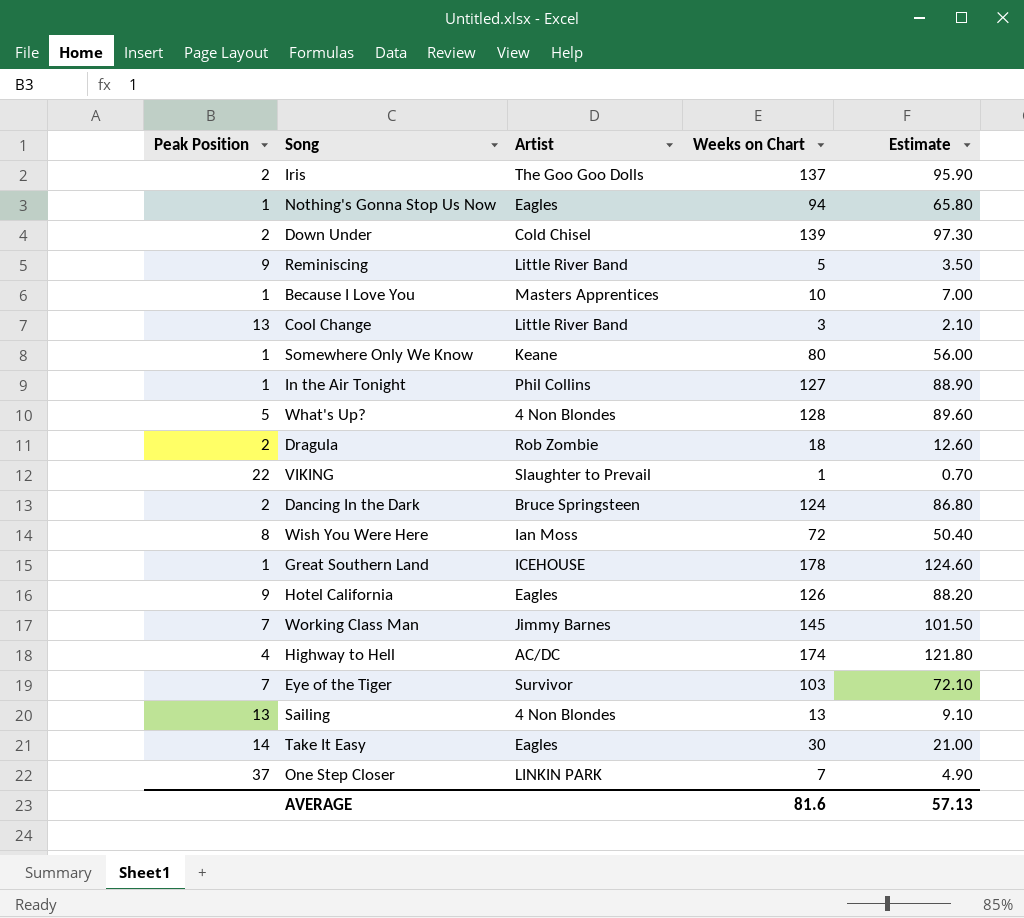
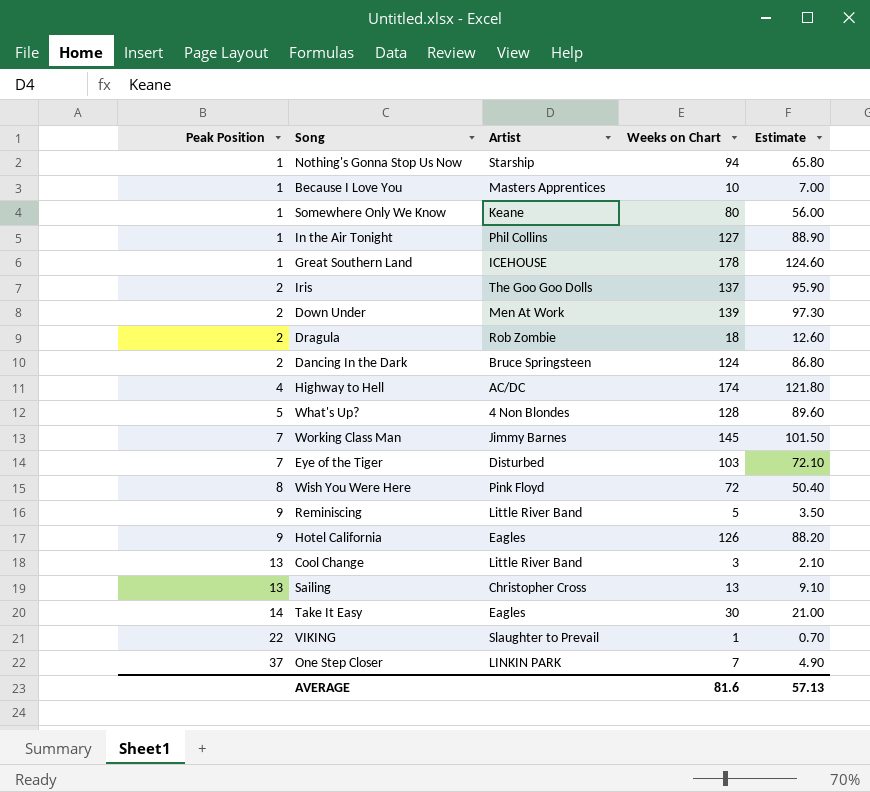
row order: none -> Peak Position ascending
Nothing's Gonna Stop Us Now | Artist: Eagles -> Starship
Down Under | Artist: Cold Chisel -> Men At Work
Eye of the Tiger | Artist: Survivor -> Disturbed
Wish You Were Here | Artist: Ian Moss -> Pink Floyd
Sailing | Artist: 4 Non Blondes -> Christopher Cross

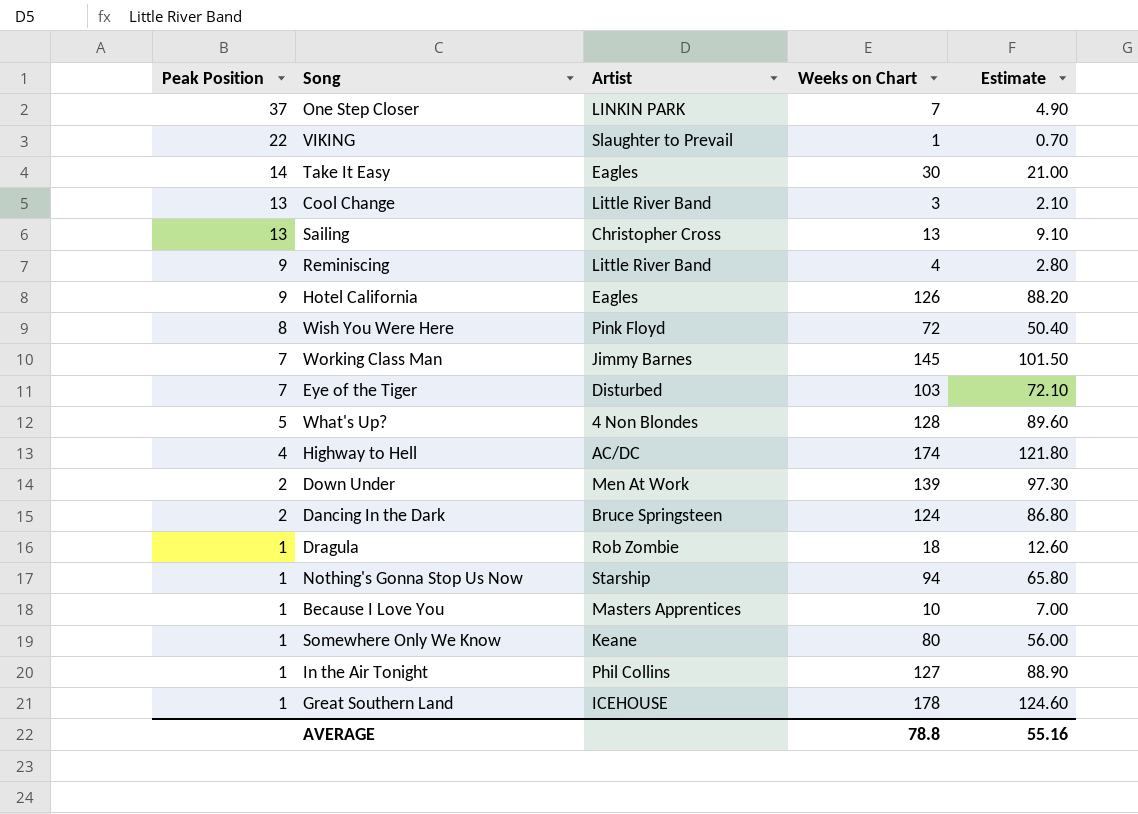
row order: Peak Position ascending -> Peak Position descending
row Iris: 2 | The Goo Goo Dolls | 137 | 95.90 -> none
Reminiscing | Weeks on Chart: 5 -> 4
Reminiscing | Estimate: 3.50 -> 2.80
Dragula | Peak Position: 2 -> 1
AVERAGE | Weeks on Chart: 81.6 -> 78.8
AVERAGE | Estimate: 57.13 -> 55.16

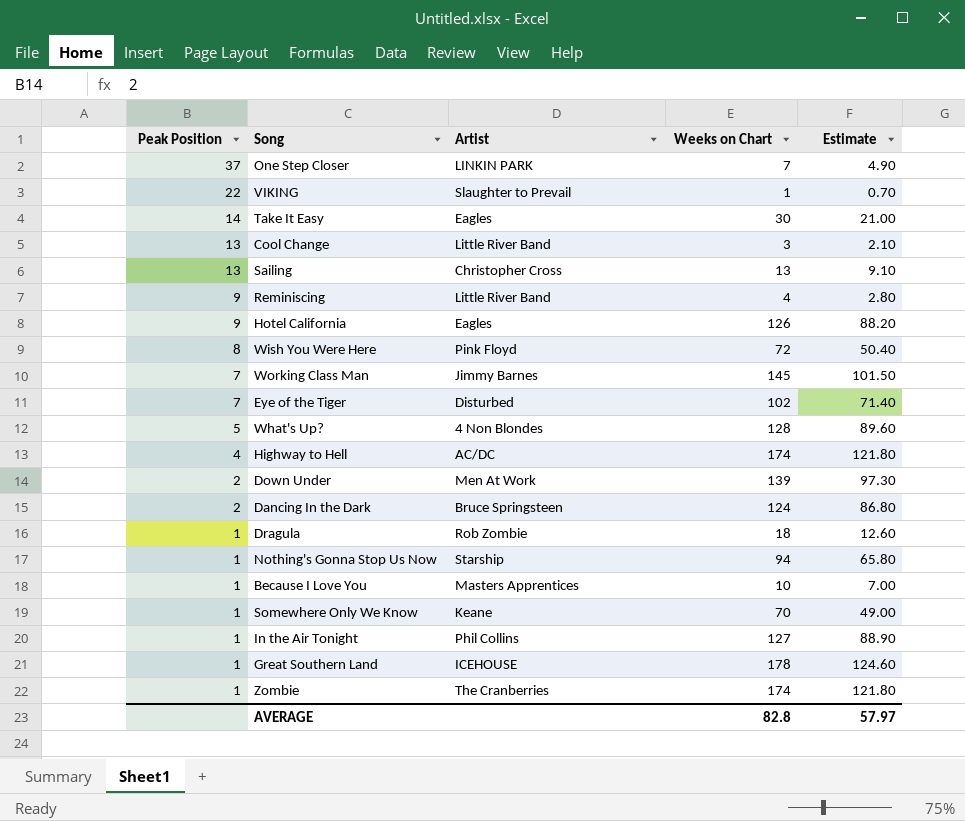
Eye of the Tiger | Weeks on Chart: 103 -> 102
Eye of the Tiger | Estimate: 72.10 -> 71.40
Somewhere Only We Know | Weeks on Chart: 80 -> 70
Somewhere Only We Know | Estimate: 56.00 -> 49.00
row Zombie: none -> 1 | The Cranberries | 174 | 121.80
AVERAGE | Weeks on Chart: 78.8 -> 82.8
AVERAGE | Estimate: 55.16 -> 57.97

